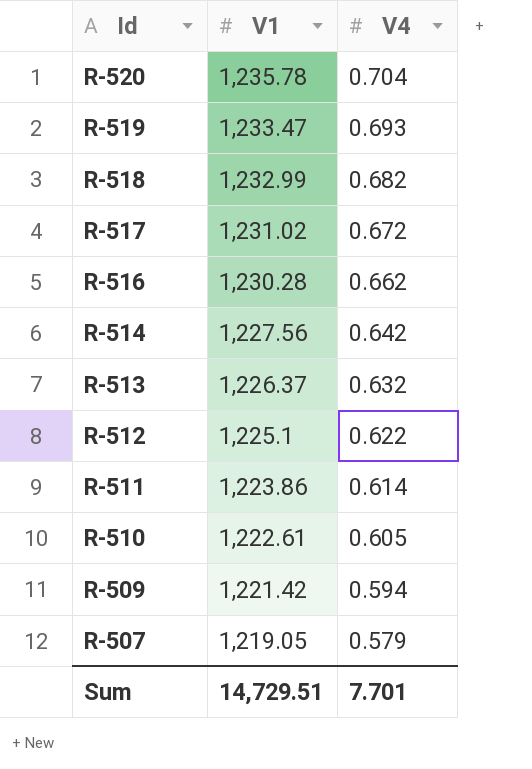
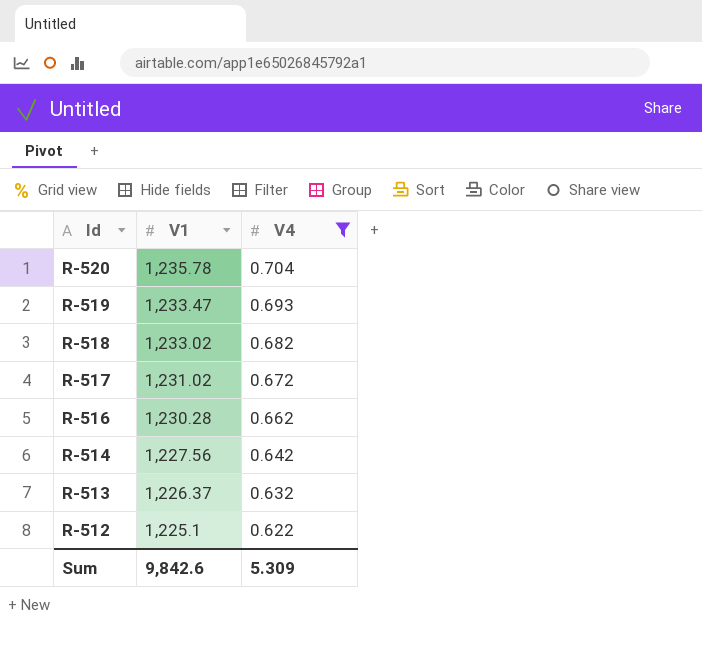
filter: none -> V4 >= 0.622
R-518 | V1: 1,232.99 -> 1,233.02
Sum | V1: 14,729.51 -> 9,842.6
Sum | V4: 7.701 -> 5.309

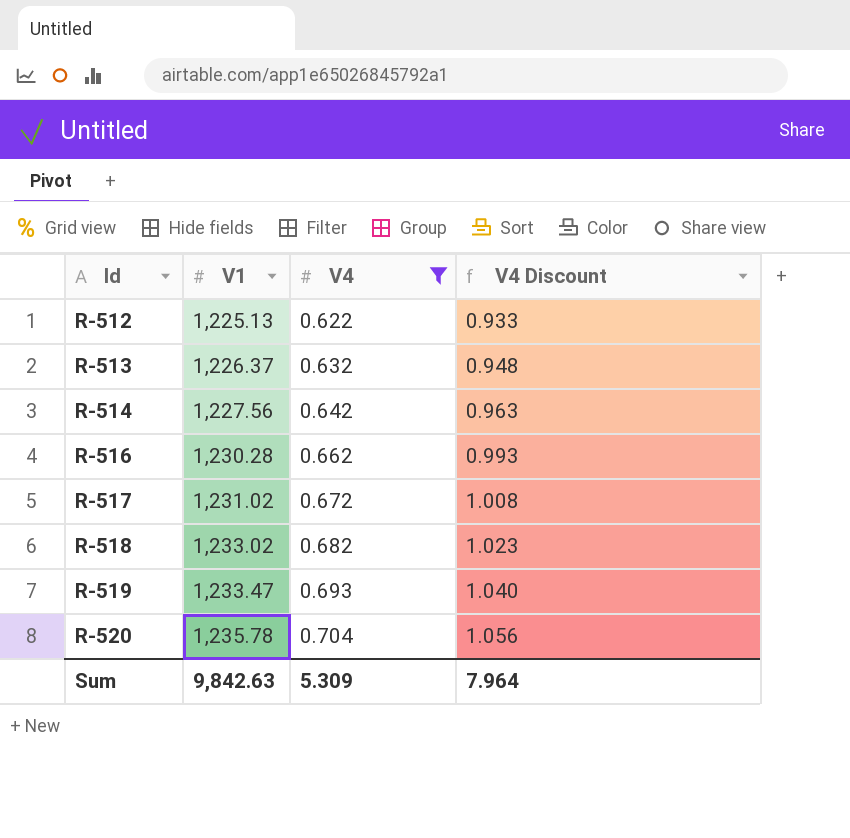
row order: Id descending -> Id ascending
column V4 Discount | formula: none -> [V4] * 1.5
R-512 | V1: 1,225.1 -> 1,225.13
Sum | V1: 9,842.6 -> 9,842.63

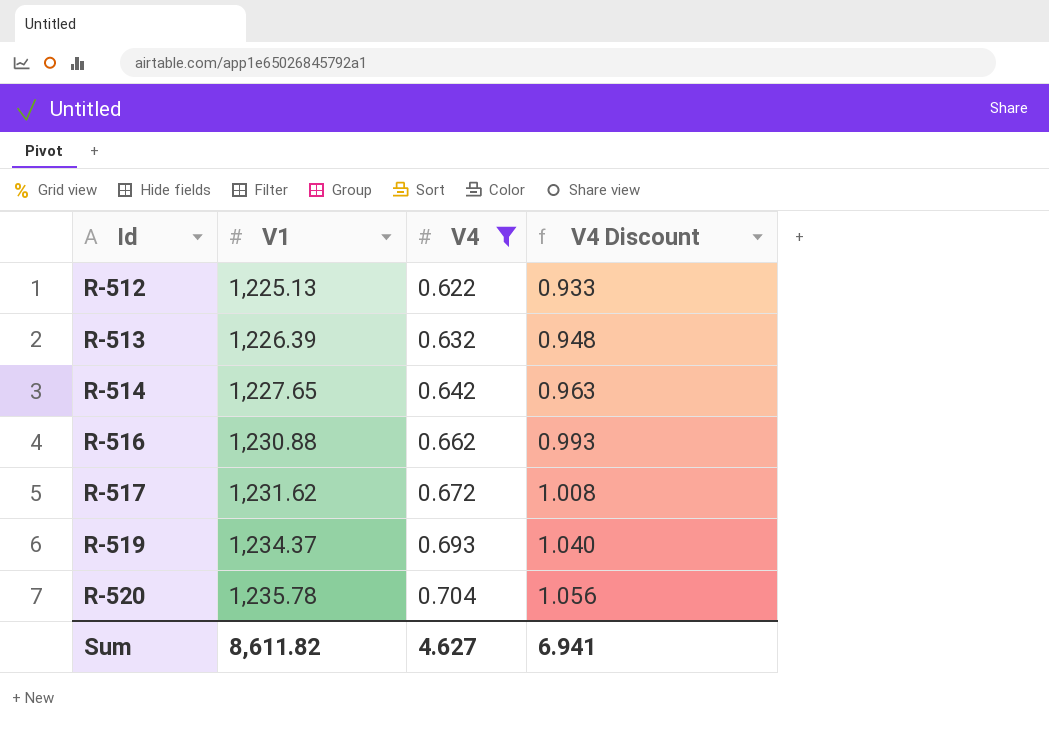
row R-518: 1,233.02 | 0.682 | 1.023 -> none
R-513 | V1: 1,226.37 -> 1,226.39
R-514 | V1: 1,227.56 -> 1,227.65
R-516 | V1: 1,230.28 -> 1,230.88
R-517 | V1: 1,231.02 -> 1,231.62
R-519 | V1: 1,233.47 -> 1,234.37
Sum | V1: 9,842.63 -> 8,611.82
Sum | V4: 5.309 -> 4.627
Sum | V4 Discount: 7.964 -> 6.941

